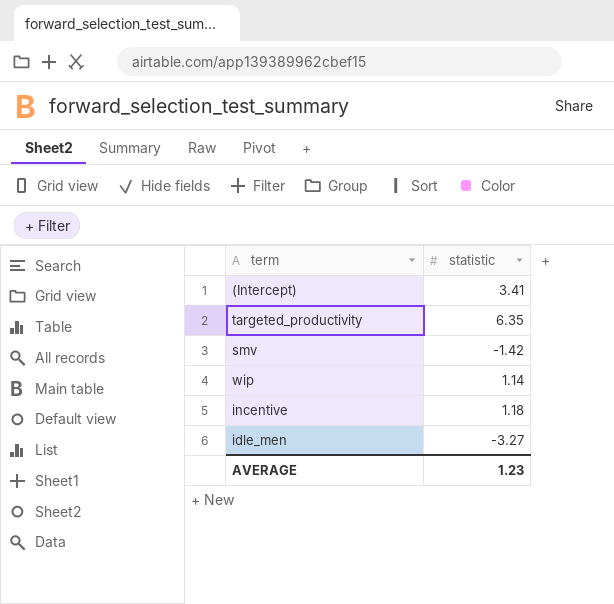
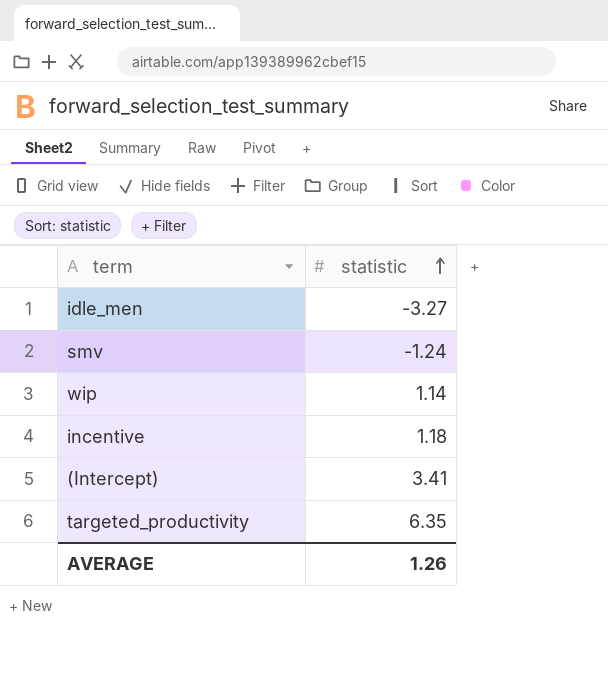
row order: none -> statistic ascending
smv | statistic: -1.42 -> -1.24
AVERAGE | statistic: 1.23 -> 1.26

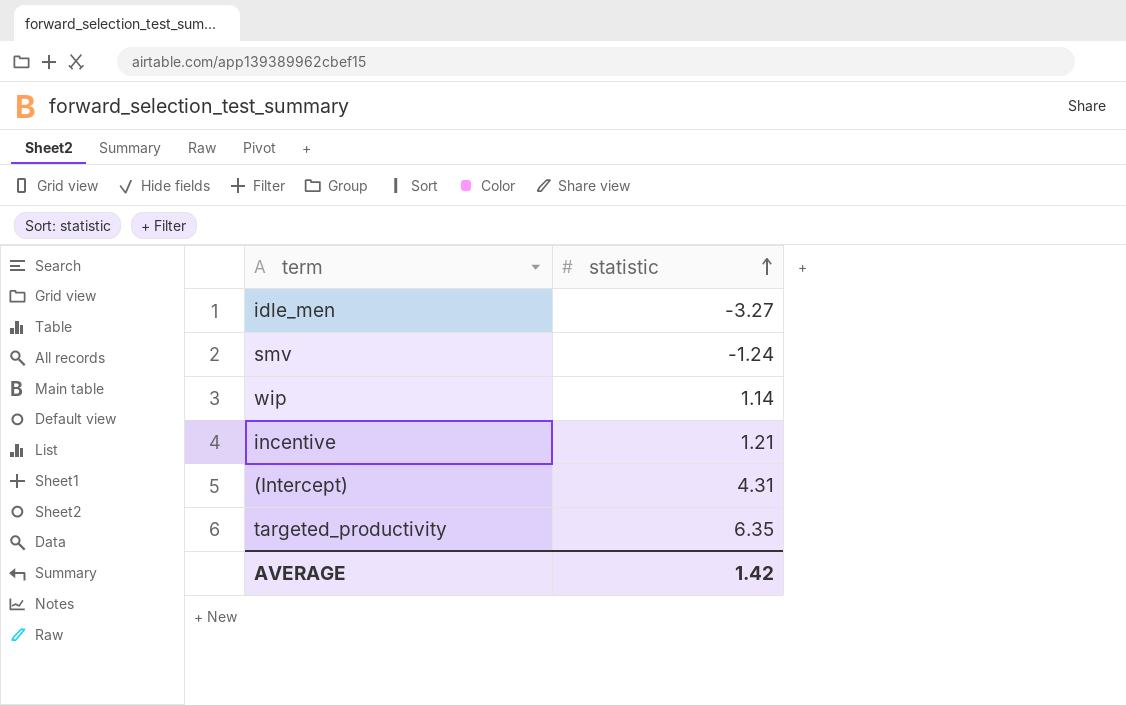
incentive | statistic: 1.18 -> 1.21
(Intercept) | statistic: 3.41 -> 4.31
AVERAGE | statistic: 1.26 -> 1.42

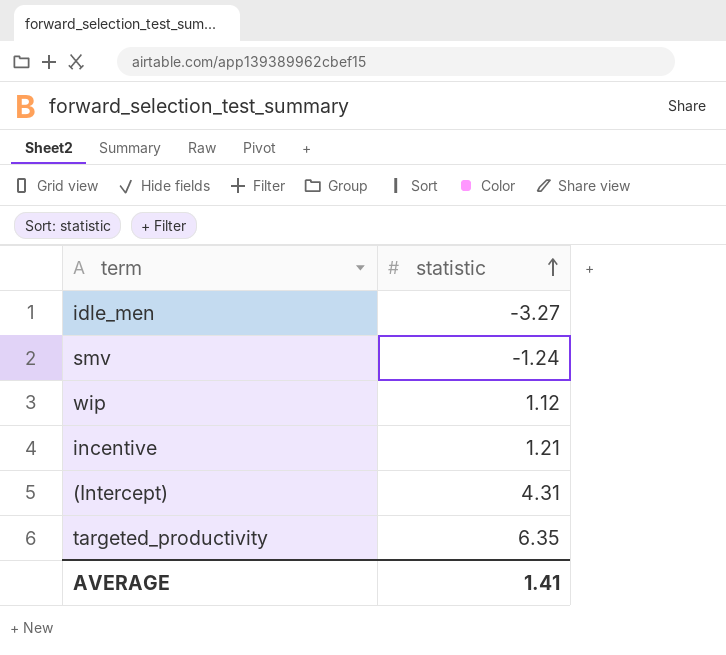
wip | statistic: 1.14 -> 1.12
AVERAGE | statistic: 1.42 -> 1.41

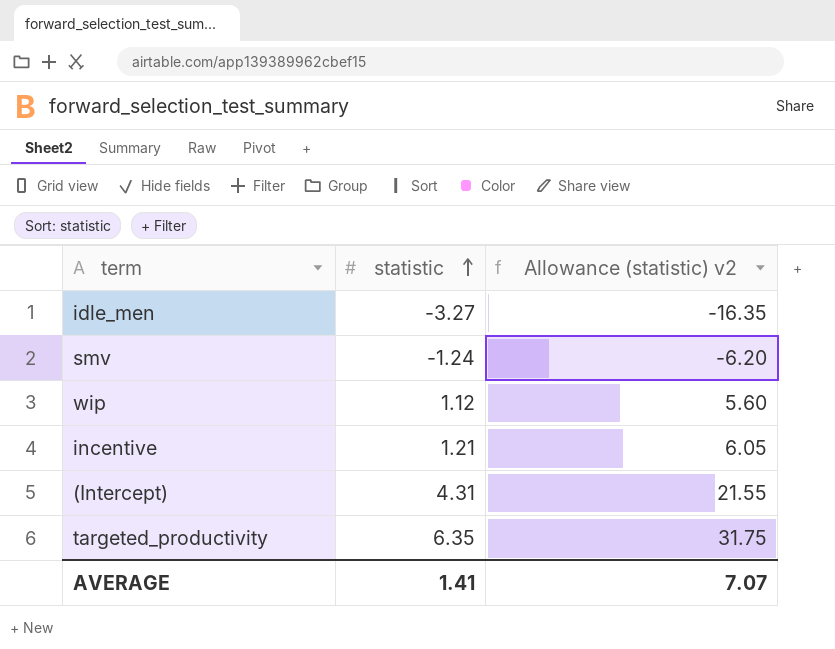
column Allowance (statistic) v2 | formula: none -> [statistic] * 5

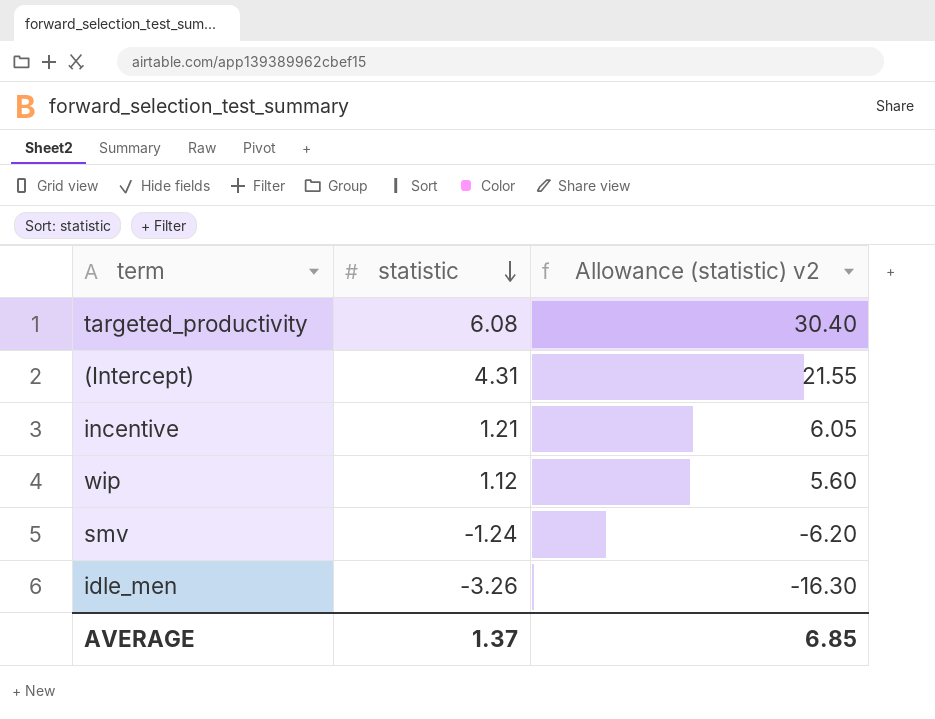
row order: statistic ascending -> statistic descending
targeted_productivity | statistic: 6.35 -> 6.08
targeted_productivity | Allowance (statistic) v2: 31.75 -> 30.40
idle_men | statistic: -3.27 -> -3.26
idle_men | Allowance (statistic) v2: -16.35 -> -16.30
AVERAGE | statistic: 1.41 -> 1.37
AVERAGE | Allowance (statistic) v2: 7.07 -> 6.85

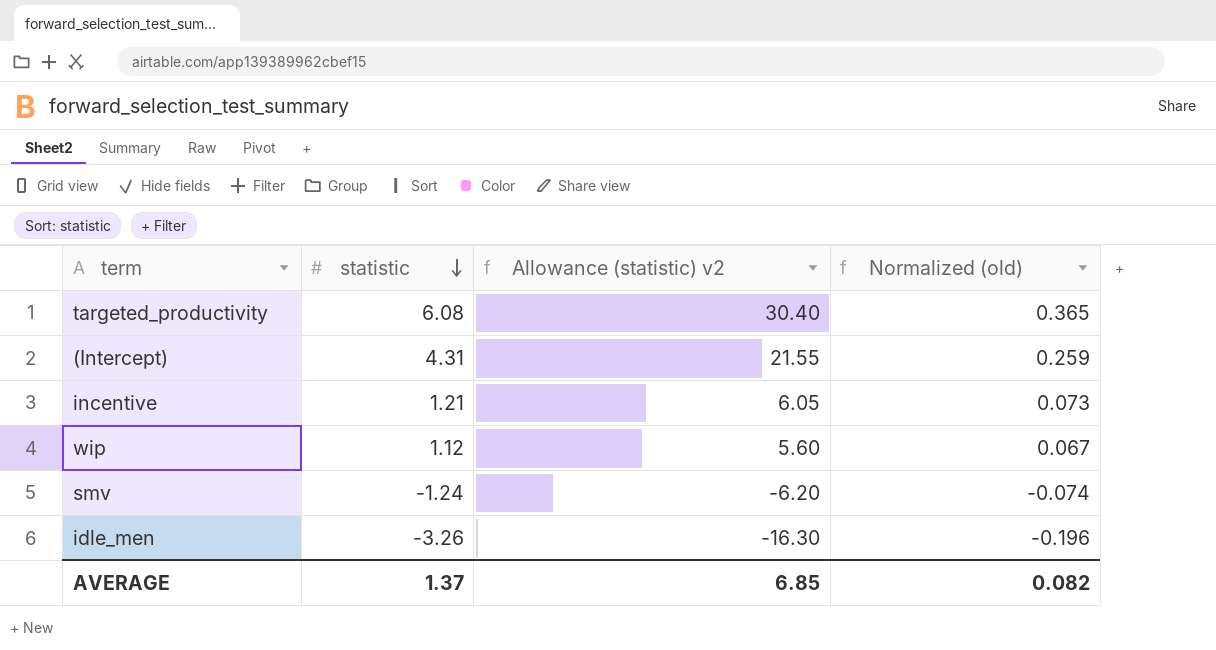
column Normalized (old) | formula: none -> [statistic] * 0.06

